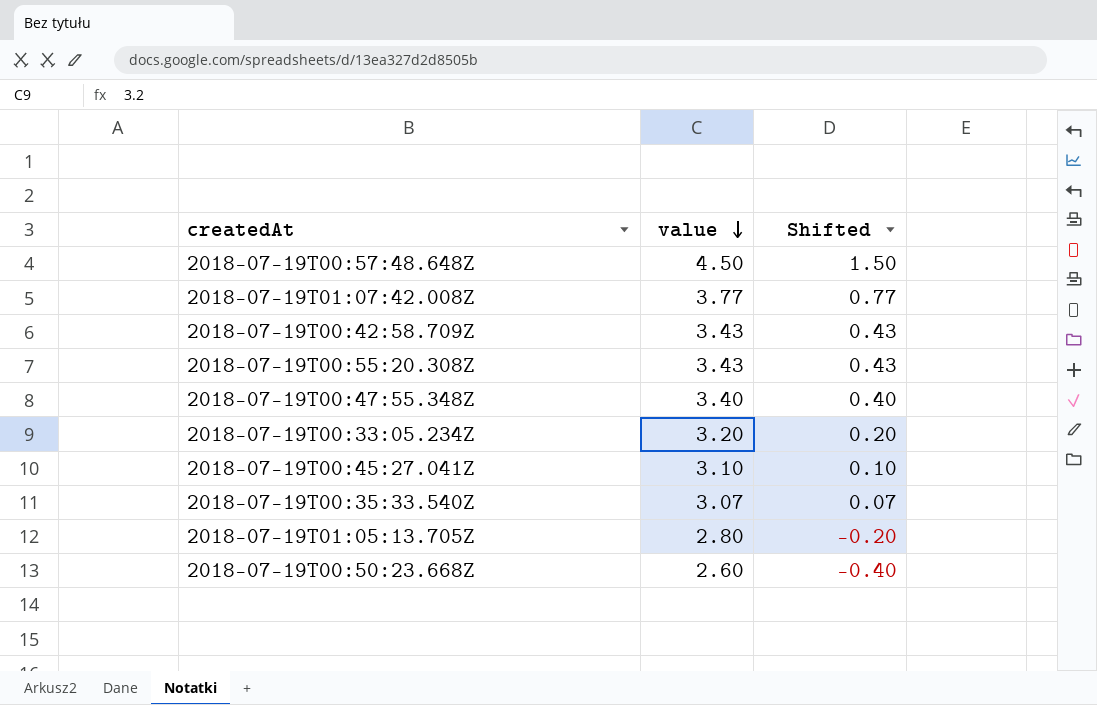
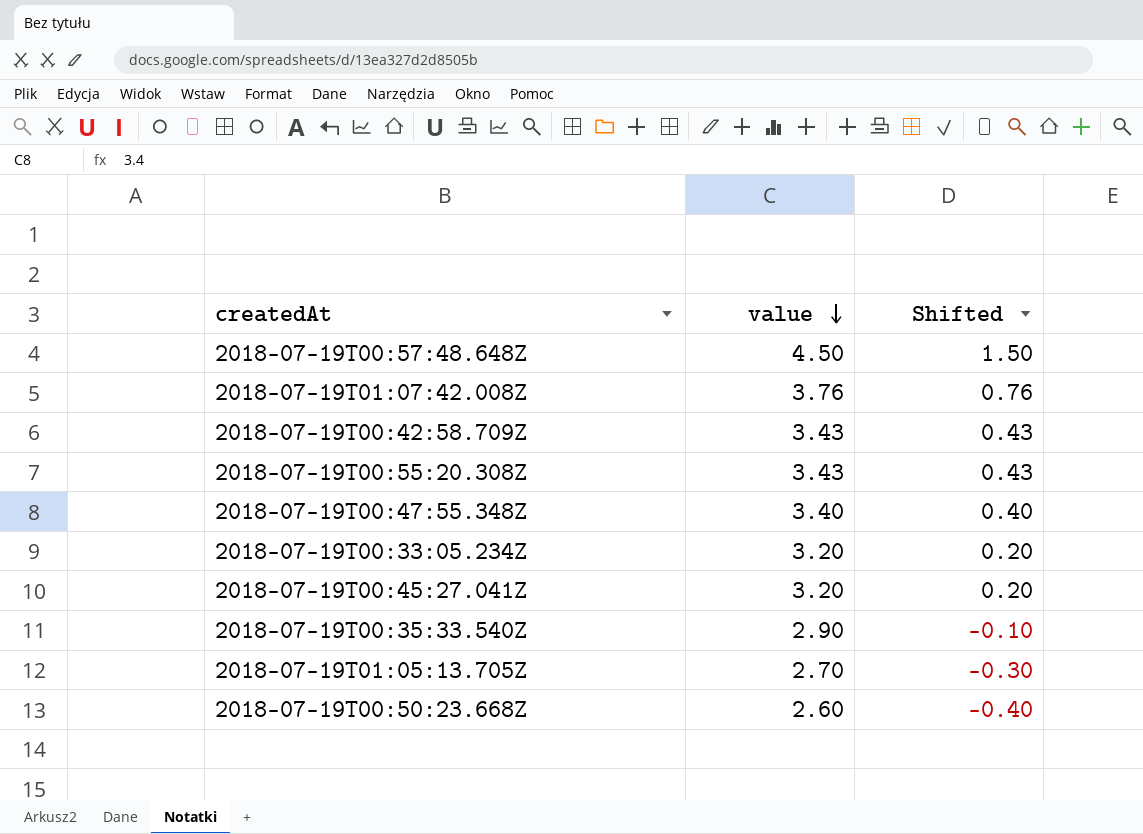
2018-07-19T01:07:42.008Z | value: 3.77 -> 3.76
2018-07-19T01:07:42.008Z | Shifted: 0.77 -> 0.76
2018-07-19T00:45:27.041Z | value: 3.10 -> 3.20
2018-07-19T00:45:27.041Z | Shifted: 0.10 -> 0.20
2018-07-19T00:35:33.540Z | value: 3.07 -> 2.90
2018-07-19T00:35:33.540Z | Shifted: 0.07 -> -0.10
2018-07-19T01:05:13.705Z | value: 2.80 -> 2.70
2018-07-19T01:05:13.705Z | Shifted: -0.20 -> -0.30

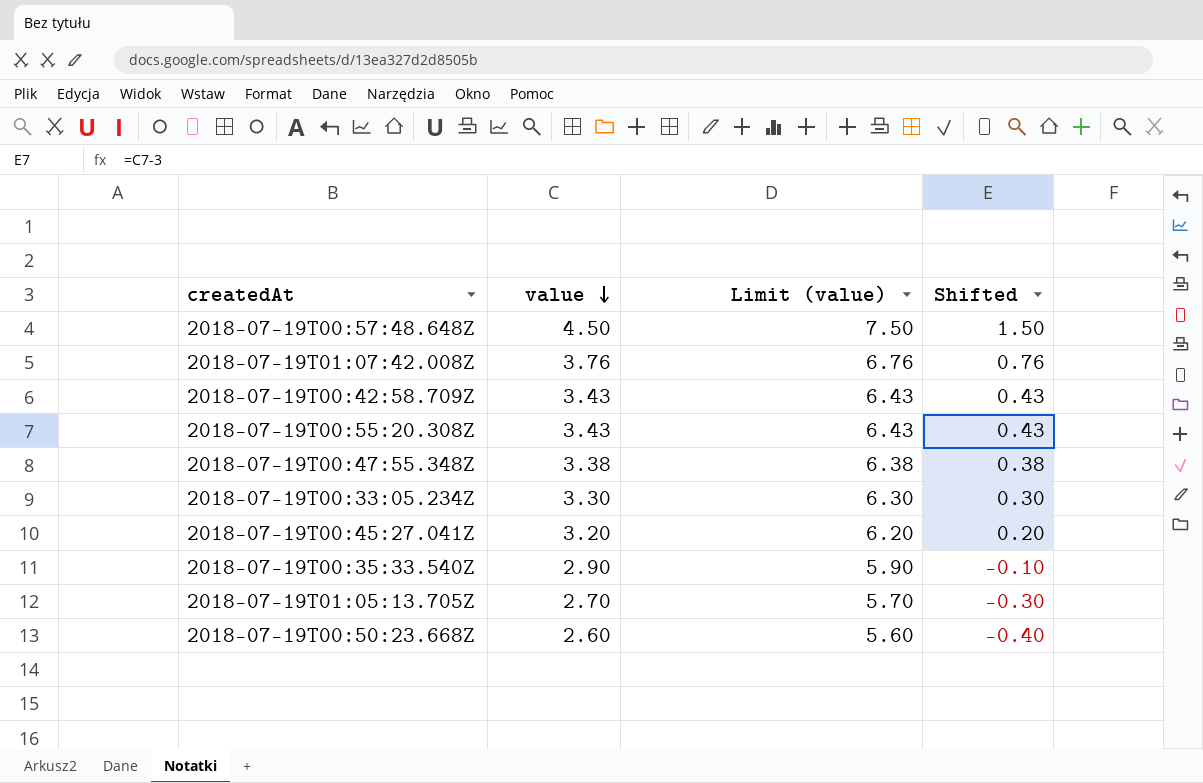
column Limit (value) | formula: none -> [value] + 3
2018-07-19T00:47:55.348Z | value: 3.40 -> 3.38
2018-07-19T00:47:55.348Z | Shifted: 0.40 -> 0.38
2018-07-19T00:33:05.234Z | value: 3.20 -> 3.30
2018-07-19T00:33:05.234Z | Shifted: 0.20 -> 0.30

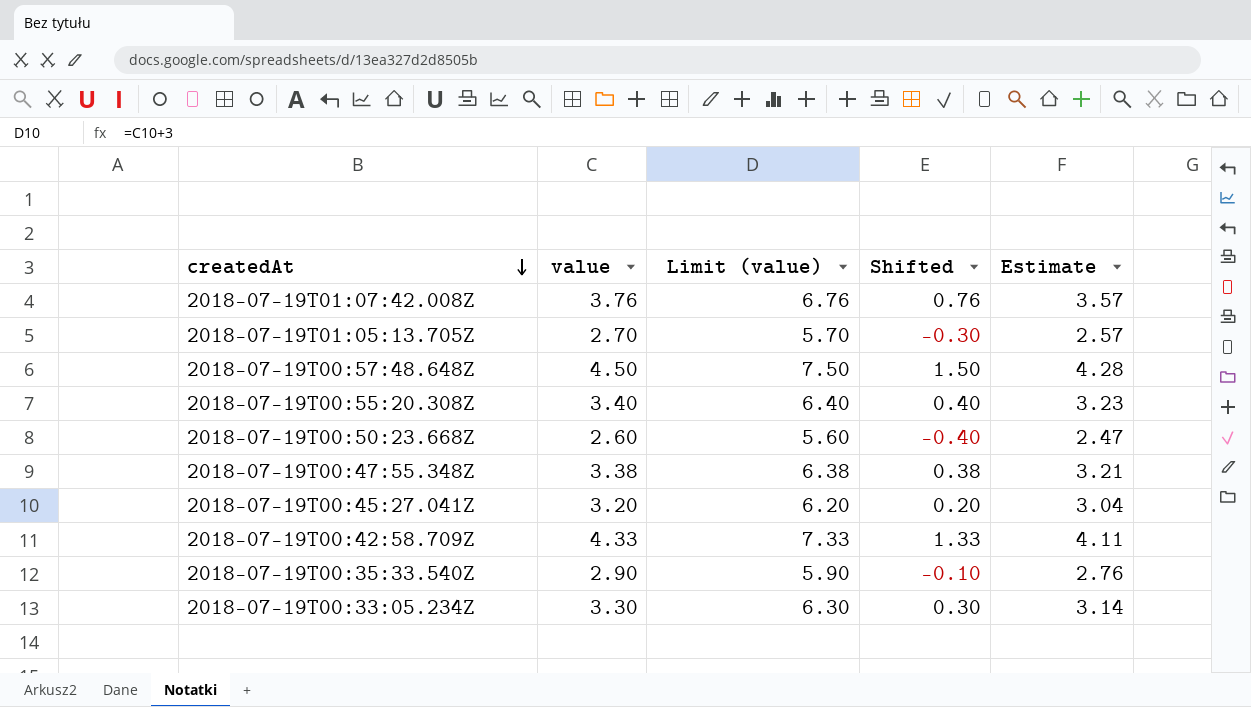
row order: value descending -> createdAt descending
column Estimate | formula: none -> [value] * 0.95
2018-07-19T00:55:20.308Z | value: 3.43 -> 3.40
2018-07-19T00:55:20.308Z | Limit (value): 6.43 -> 6.40
2018-07-19T00:55:20.308Z | Shifted: 0.43 -> 0.40
2018-07-19T00:42:58.709Z | value: 3.43 -> 4.33
2018-07-19T00:42:58.709Z | Limit (value): 6.43 -> 7.33
2018-07-19T00:42:58.709Z | Shifted: 0.43 -> 1.33

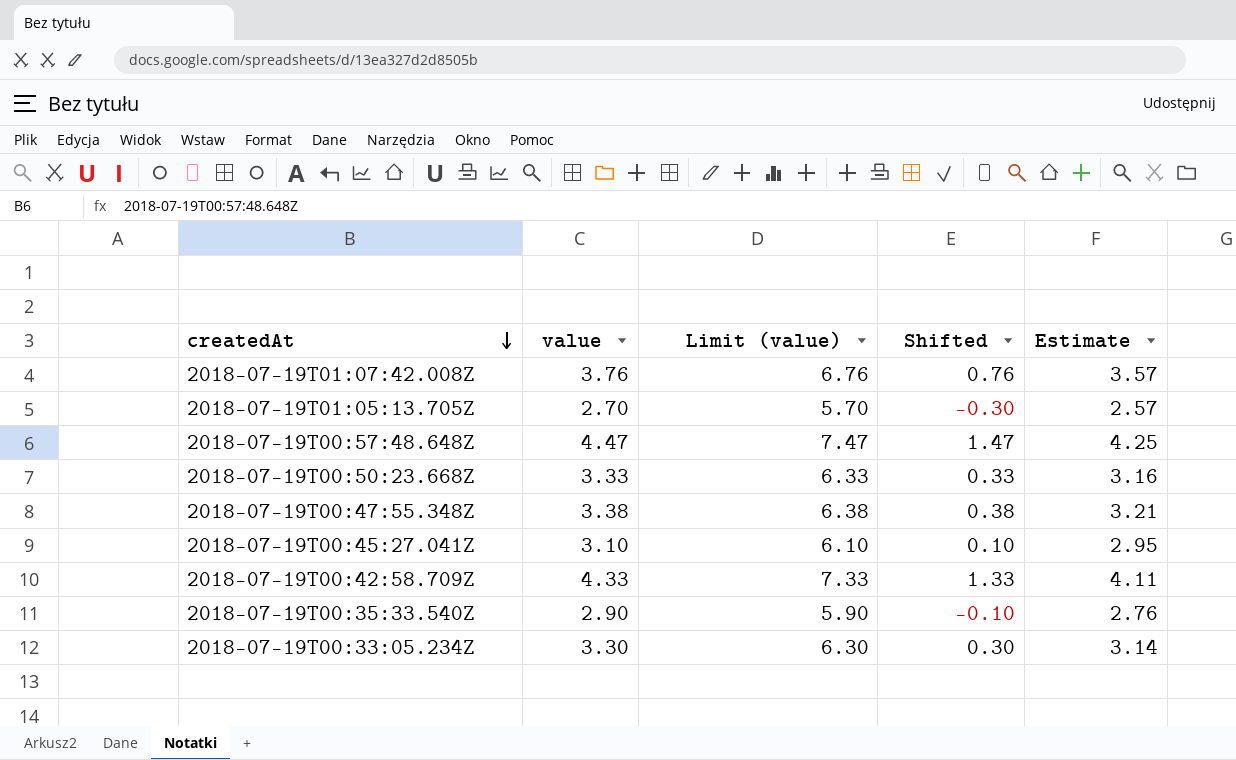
row 2018-07-19T00:55:20.308Z: 3.40 | 6.40 | 0.40 | 3.23 -> none
2018-07-19T00:57:48.648Z | value: 4.50 -> 4.47
2018-07-19T00:57:48.648Z | Limit (value): 7.50 -> 7.47
2018-07-19T00:57:48.648Z | Shifted: 1.50 -> 1.47
2018-07-19T00:57:48.648Z | Estimate: 4.28 -> 4.25
2018-07-19T00:50:23.668Z | value: 2.60 -> 3.33
2018-07-19T00:50:23.668Z | Limit (value): 5.60 -> 6.33
2018-07-19T00:50:23.668Z | Shifted: -0.40 -> 0.33
2018-07-19T00:50:23.668Z | Estimate: 2.47 -> 3.16
2018-07-19T00:45:27.041Z | value: 3.20 -> 3.10
2018-07-19T00:45:27.041Z | Limit (value): 6.20 -> 6.10
2018-07-19T00:45:27.041Z | Shifted: 0.20 -> 0.10
2018-07-19T00:45:27.041Z | Estimate: 3.04 -> 2.95

